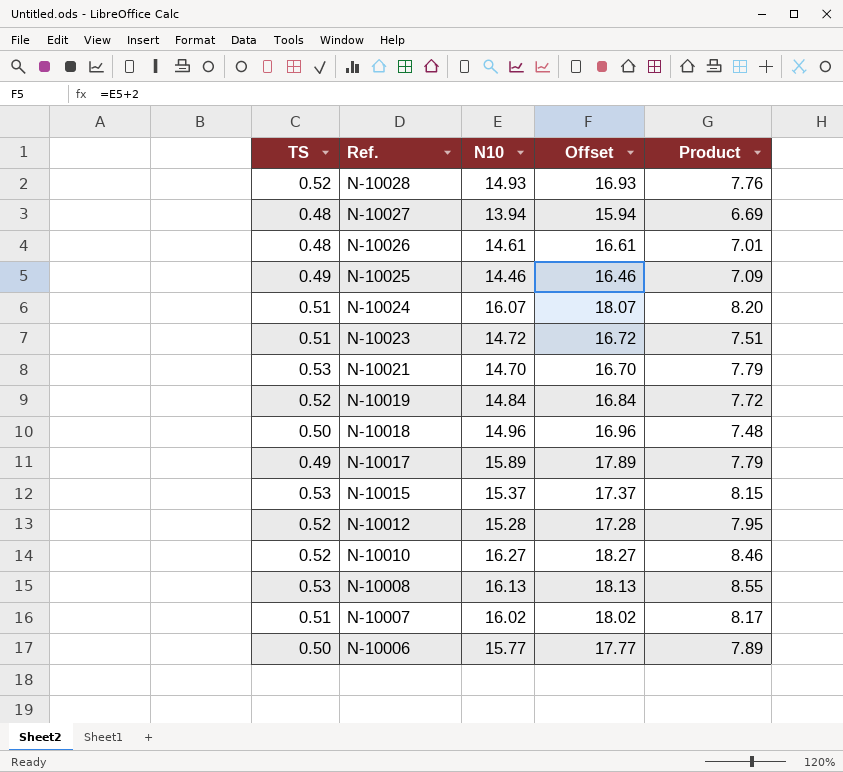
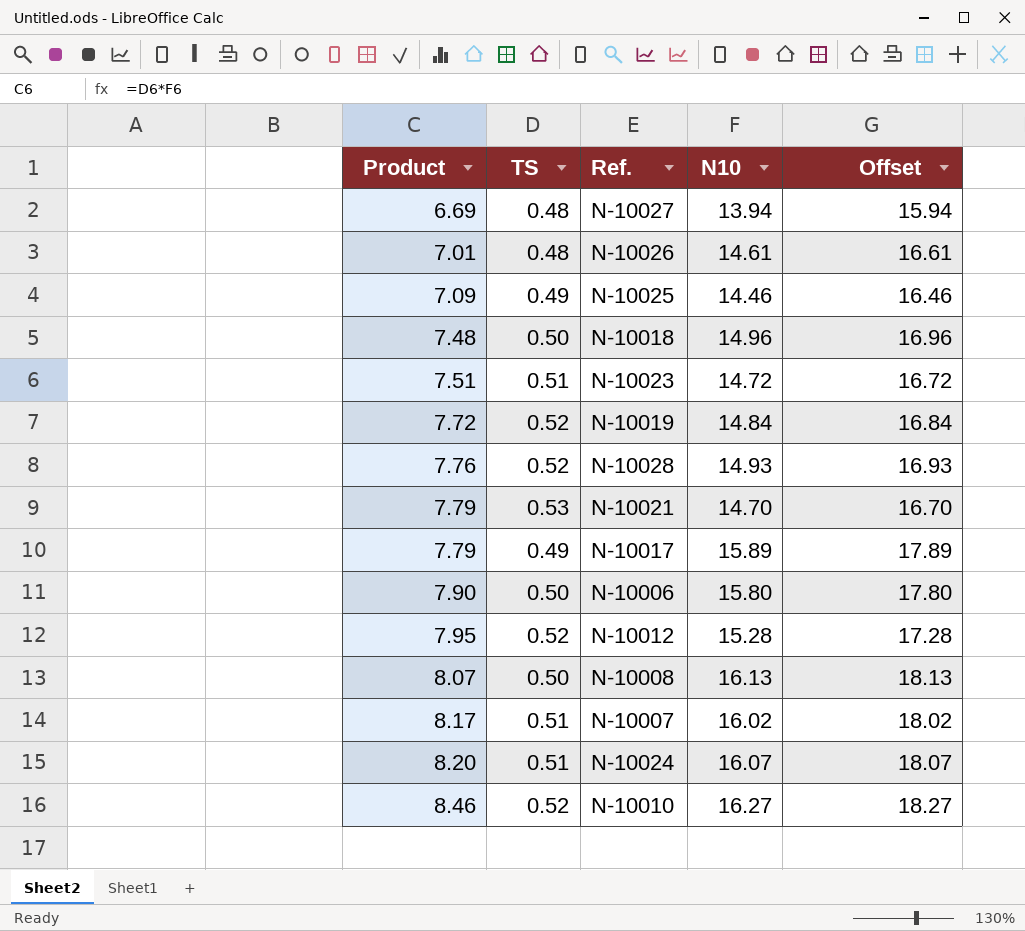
row order: Ref. descending -> Product ascending
column Product | position: 5 -> 1
row N-10015: 0.53 | 15.37 | 17.37 | 8.15 -> none
N-10006 | Product: 7.89 -> 7.90
N-10006 | N10: 15.77 -> 15.80
N-10006 | Offset: 17.77 -> 17.80
N-10008 | Product: 8.55 -> 8.07
N-10008 | TS: 0.53 -> 0.50

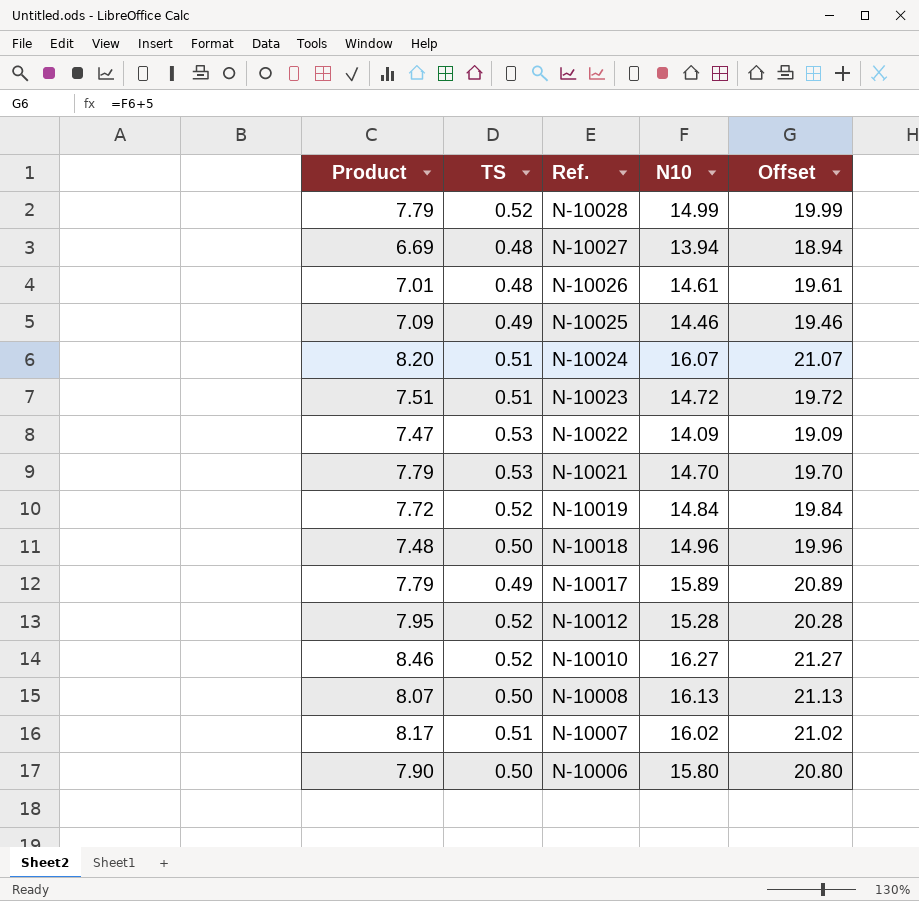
row order: Product ascending -> Ref. descending
column Offset | formula: [N10] + 2 -> [N10] + 5
N-10028 | Product: 7.76 -> 7.79
N-10028 | N10: 14.93 -> 14.99
row N-10022: none -> 7.47 | 0.53 | 14.09 | 19.09

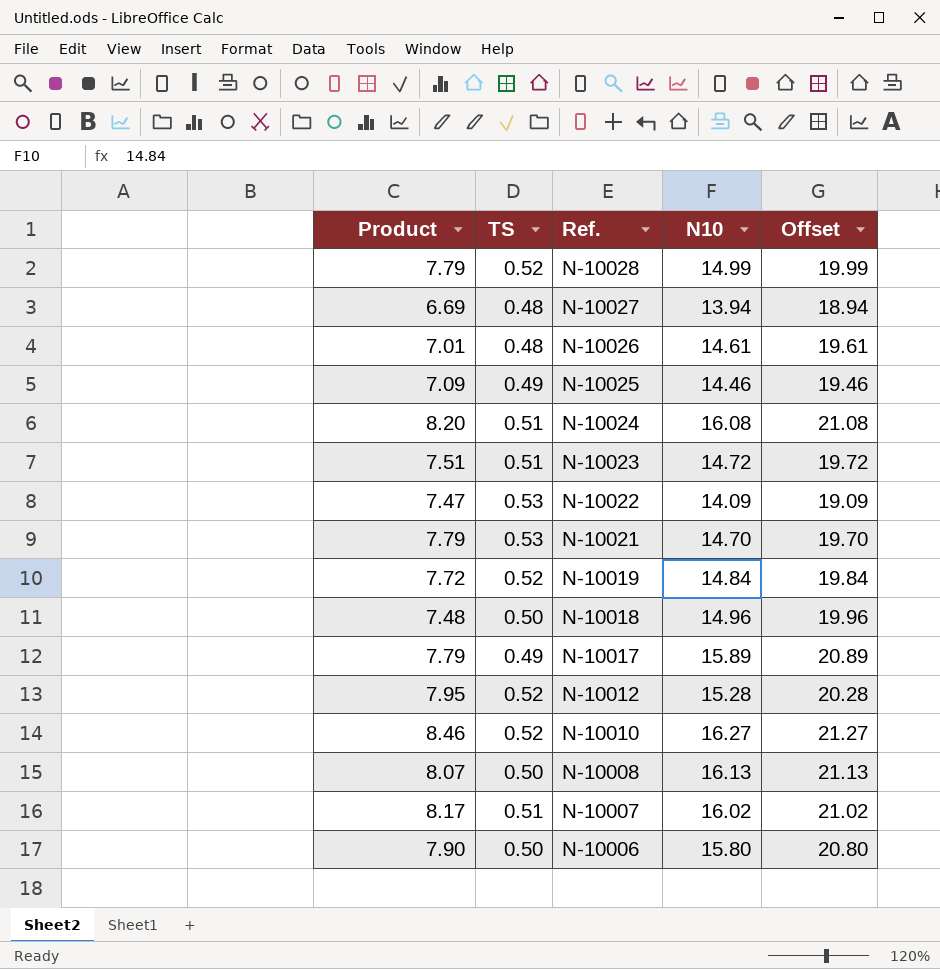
N-10024 | N10: 16.07 -> 16.08
N-10024 | Offset: 21.07 -> 21.08

